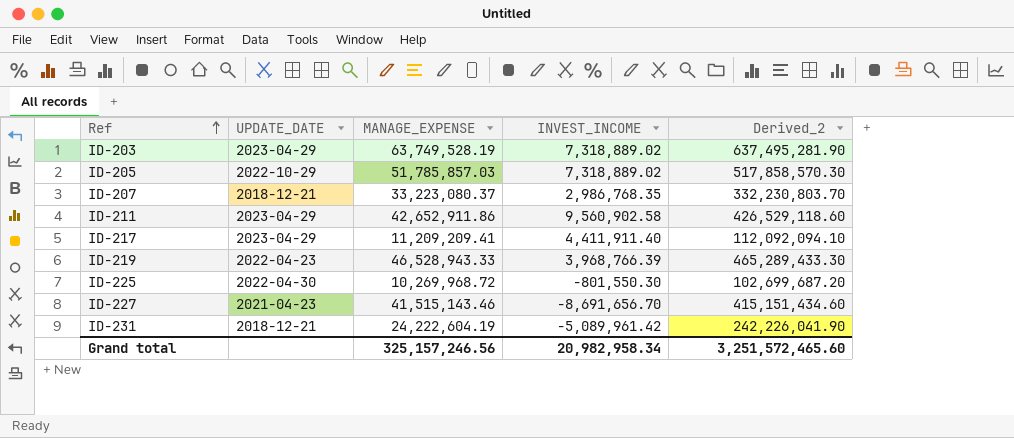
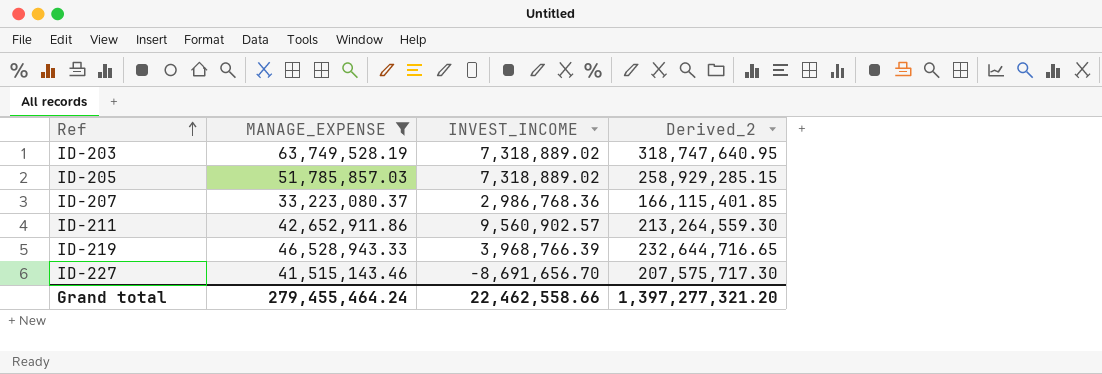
filter: none -> MANAGE_EXPENSE >= 33,223,080.37
column UPDATE_DATE | position: 2 -> none
column Derived_2 | formula: [MANAGE_EXPENSE] * 10 -> [MANAGE_EXPENSE] * 5
ID-207 | INVEST_INCOME: 2,986,768.35 -> 2,986,768.36
ID-211 | INVEST_INCOME: 9,560,902.58 -> 9,560,902.57
Grand total | MANAGE_EXPENSE: 325,157,246.56 -> 279,455,464.24
Grand total | INVEST_INCOME: 20,982,958.34 -> 22,462,558.66
Grand total | Derived_2: 3,251,572,465.60 -> 1,397,277,321.20

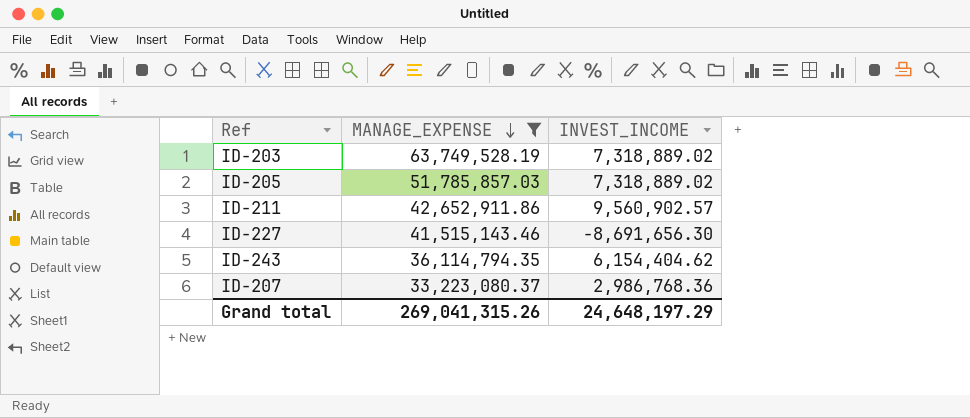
row order: Ref ascending -> MANAGE_EXPENSE descending
column Derived_2 | formula: [MANAGE_EXPENSE] * 5 -> none
row ID-219: 46,528,943.33 | 3,968,766.39 | 232,644,716.65 -> none
ID-227 | INVEST_INCOME: -8,691,656.70 -> -8,691,656.30
row ID-243: none -> 36,114,794.35 | 6,154,404.62
Grand total | MANAGE_EXPENSE: 279,455,464.24 -> 269,041,315.26
Grand total | INVEST_INCOME: 22,462,558.66 -> 24,648,197.29

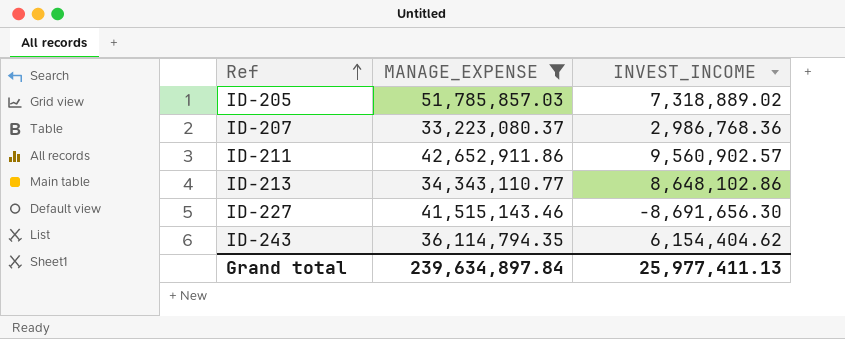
row order: MANAGE_EXPENSE descending -> Ref ascending
row ID-203: 63,749,528.19 | 7,318,889.02 -> none
row ID-213: none -> 34,343,110.77 | 8,648,102.86
Grand total | MANAGE_EXPENSE: 269,041,315.26 -> 239,634,897.84
Grand total | INVEST_INCOME: 24,648,197.29 -> 25,977,411.13

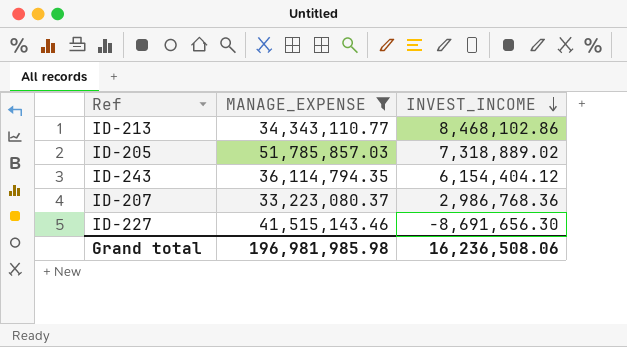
row order: Ref ascending -> INVEST_INCOME descending
row ID-211: 42,652,911.86 | 9,560,902.57 -> none
ID-213 | INVEST_INCOME: 8,648,102.86 -> 8,468,102.86
ID-243 | INVEST_INCOME: 6,154,404.62 -> 6,154,404.12
Grand total | MANAGE_EXPENSE: 239,634,897.84 -> 196,981,985.98
Grand total | INVEST_INCOME: 25,977,411.13 -> 16,236,508.06

